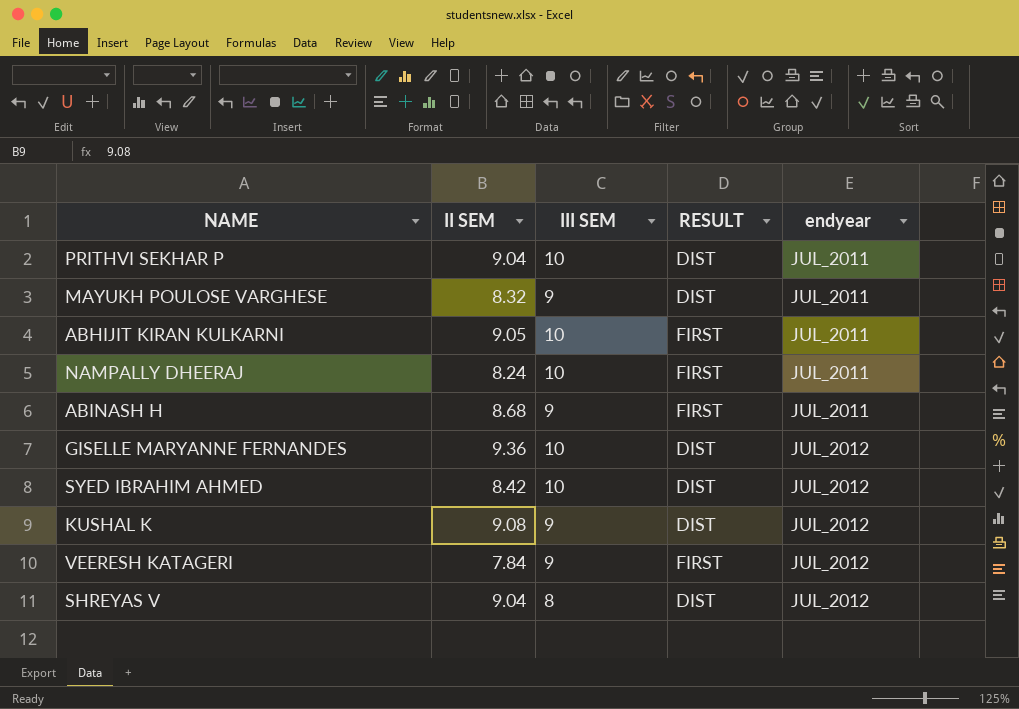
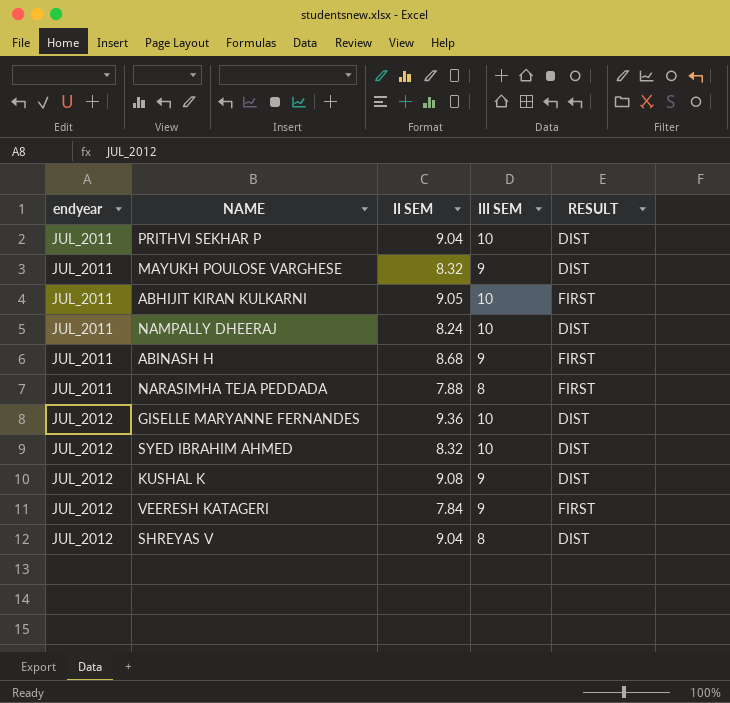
column endyear | position: 5 -> 1
NAMPALLY DHEERAJ | RESULT: FIRST -> DIST
row NARASIMHA TEJA PEDDADA: none -> JUL_2011 | 7.88 | 8 | FIRST
SYED IBRAHIM AHMED | II SEM: 8.42 -> 8.32

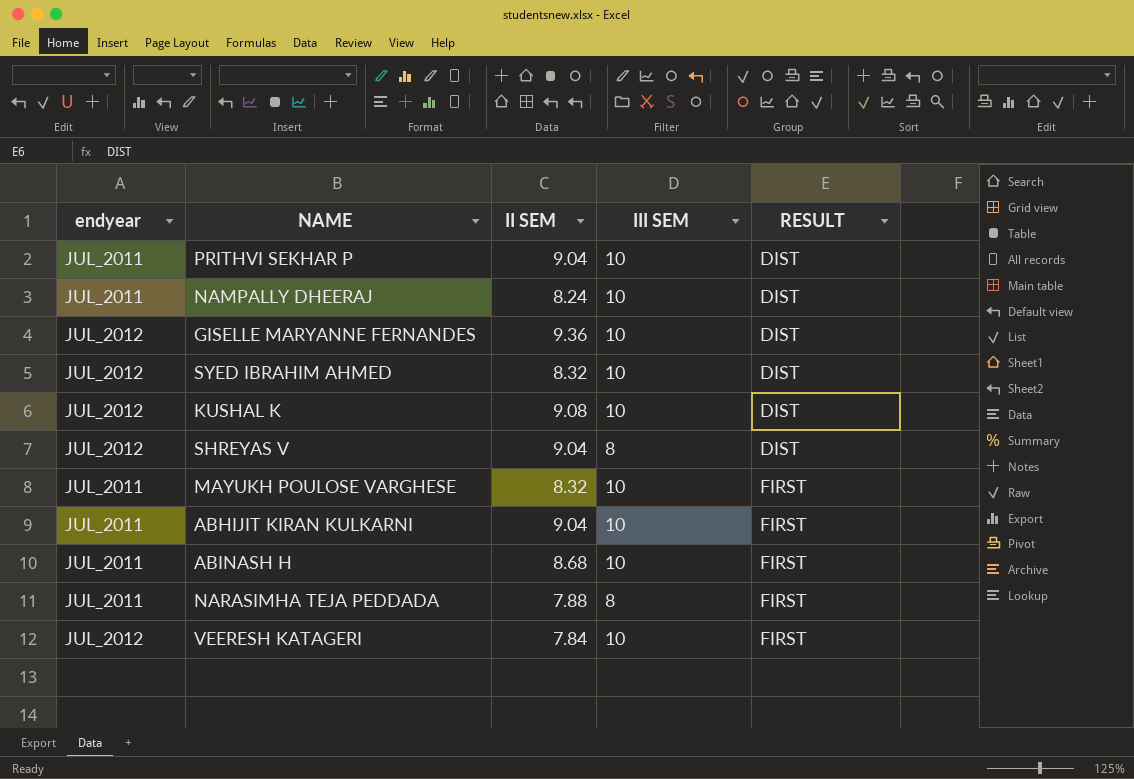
row order: endyear ascending -> RESULT ascending
KUSHAL K | III SEM: 9 -> 10
MAYUKH POULOSE VARGHESE | III SEM: 9 -> 10
MAYUKH POULOSE VARGHESE | RESULT: DIST -> FIRST
ABHIJIT KIRAN KULKARNI | II SEM: 9.05 -> 9.04
ABINASH H | III SEM: 9 -> 10
VEERESH KATAGERI | III SEM: 9 -> 10

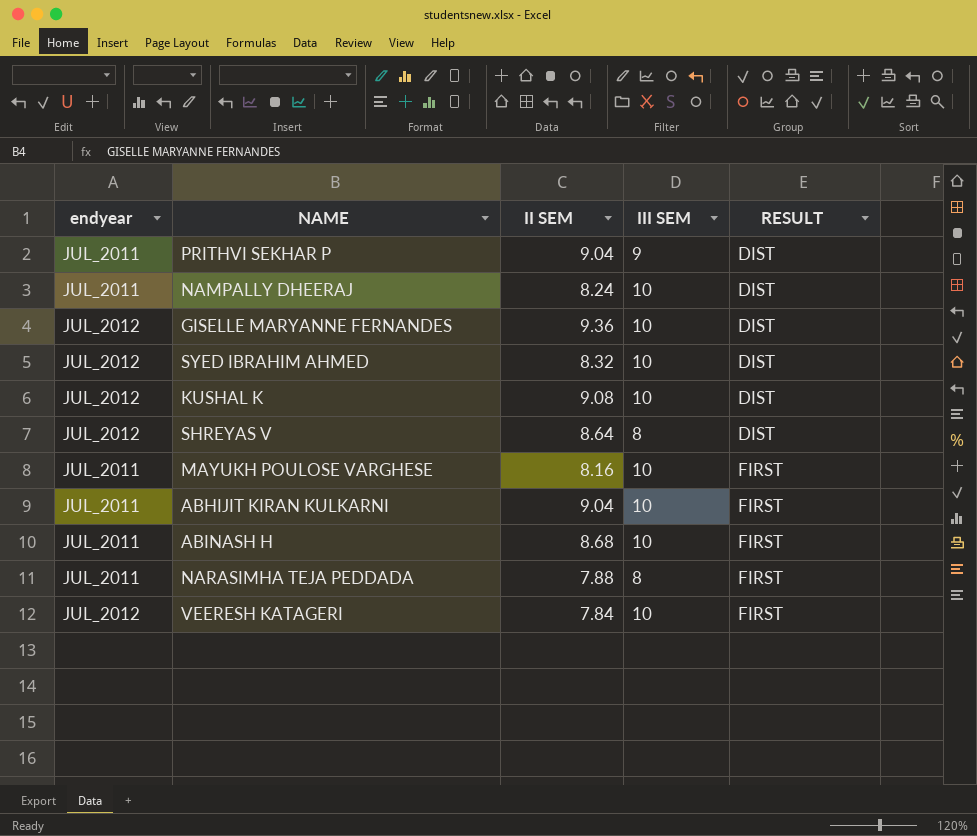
PRITHVI SEKHAR P | III SEM: 10 -> 9
SHREYAS V | II SEM: 9.04 -> 8.64
MAYUKH POULOSE VARGHESE | II SEM: 8.32 -> 8.16

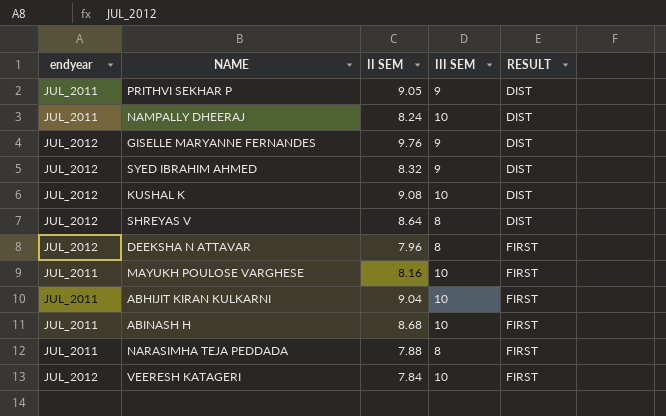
PRITHVI SEKHAR P | II SEM: 9.04 -> 9.05
GISELLE MARYANNE FERNANDES | II SEM: 9.36 -> 9.76
GISELLE MARYANNE FERNANDES | III SEM: 10 -> 9
SYED IBRAHIM AHMED | III SEM: 10 -> 9
row DEEKSHA N ATTAVAR: none -> JUL_2012 | 7.96 | 8 | FIRST

